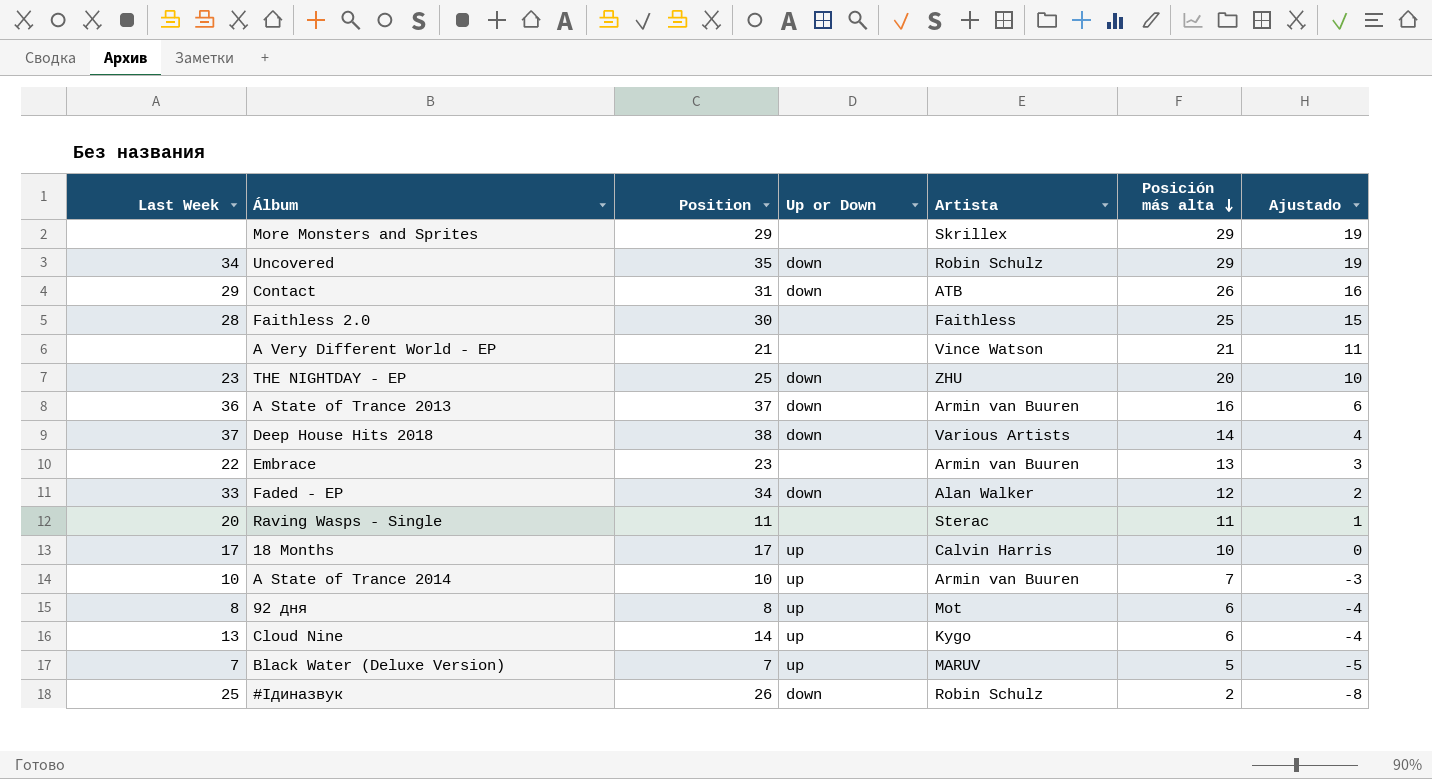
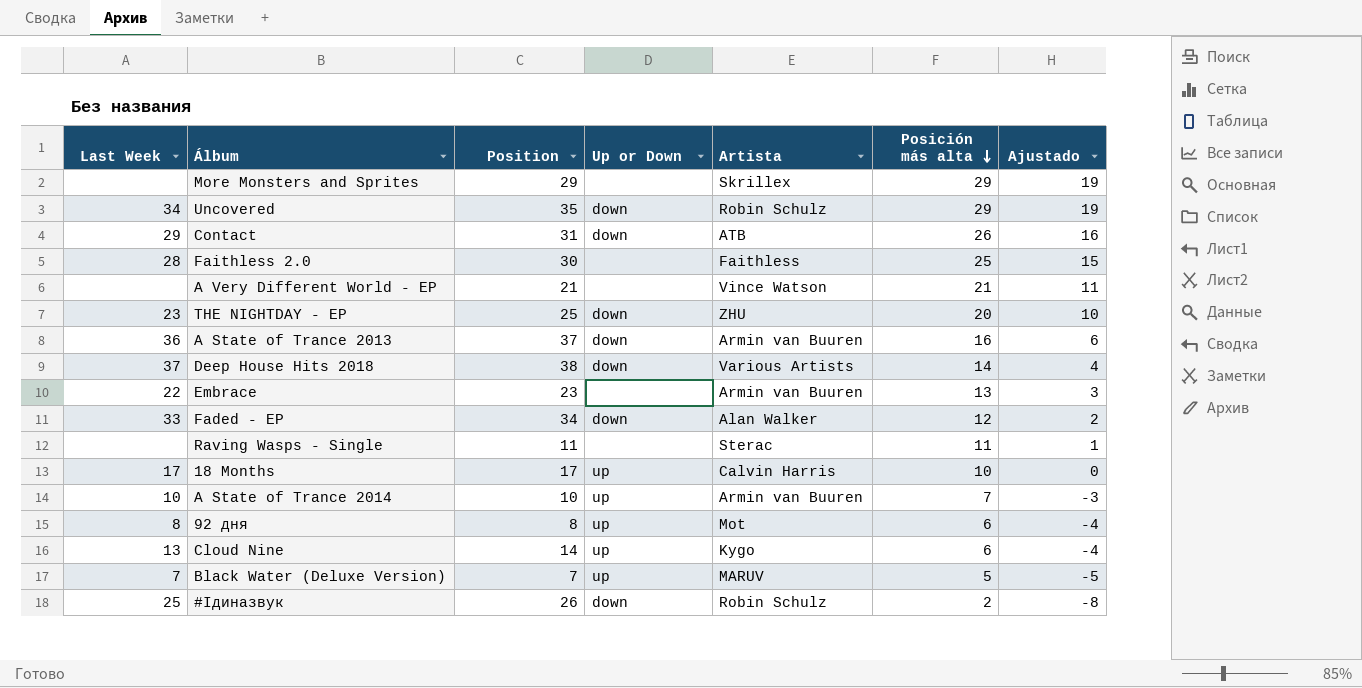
Raving Wasps - Single | Last Week: 20 -> none

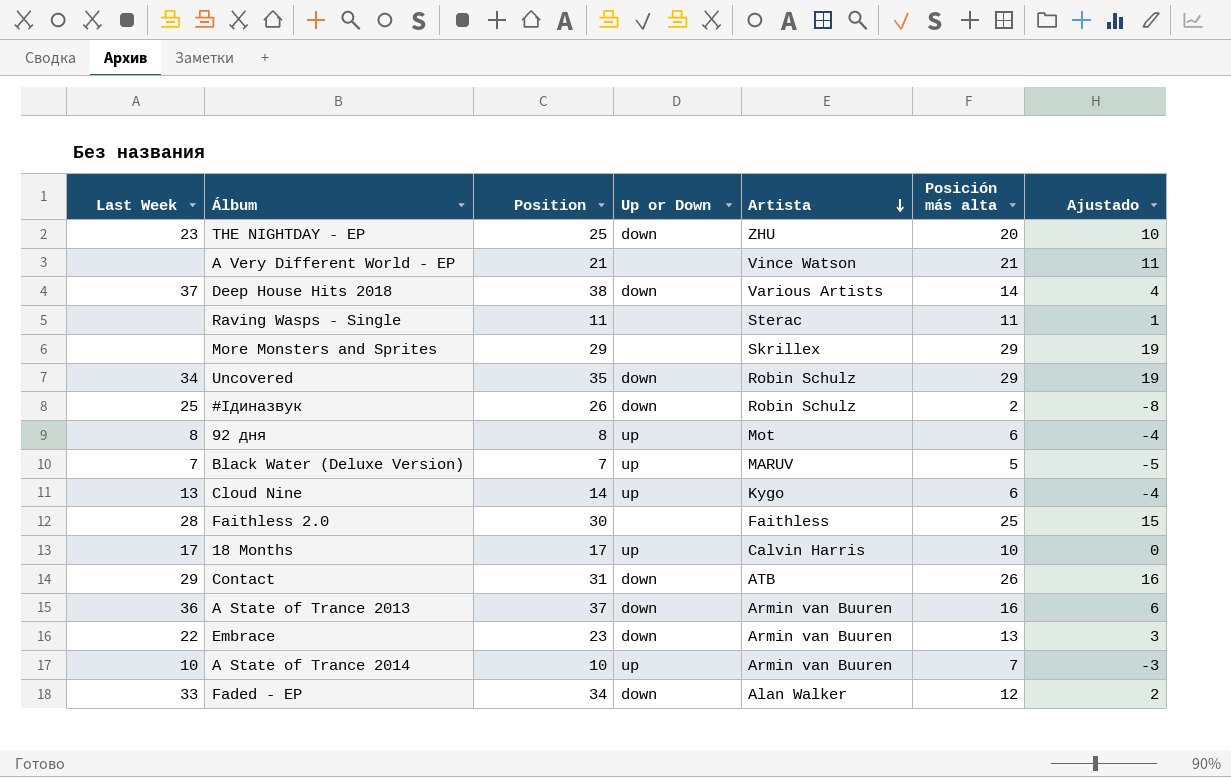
row order: Posición más alta descending -> Artista descending
Embrace | Up or Down: none -> down

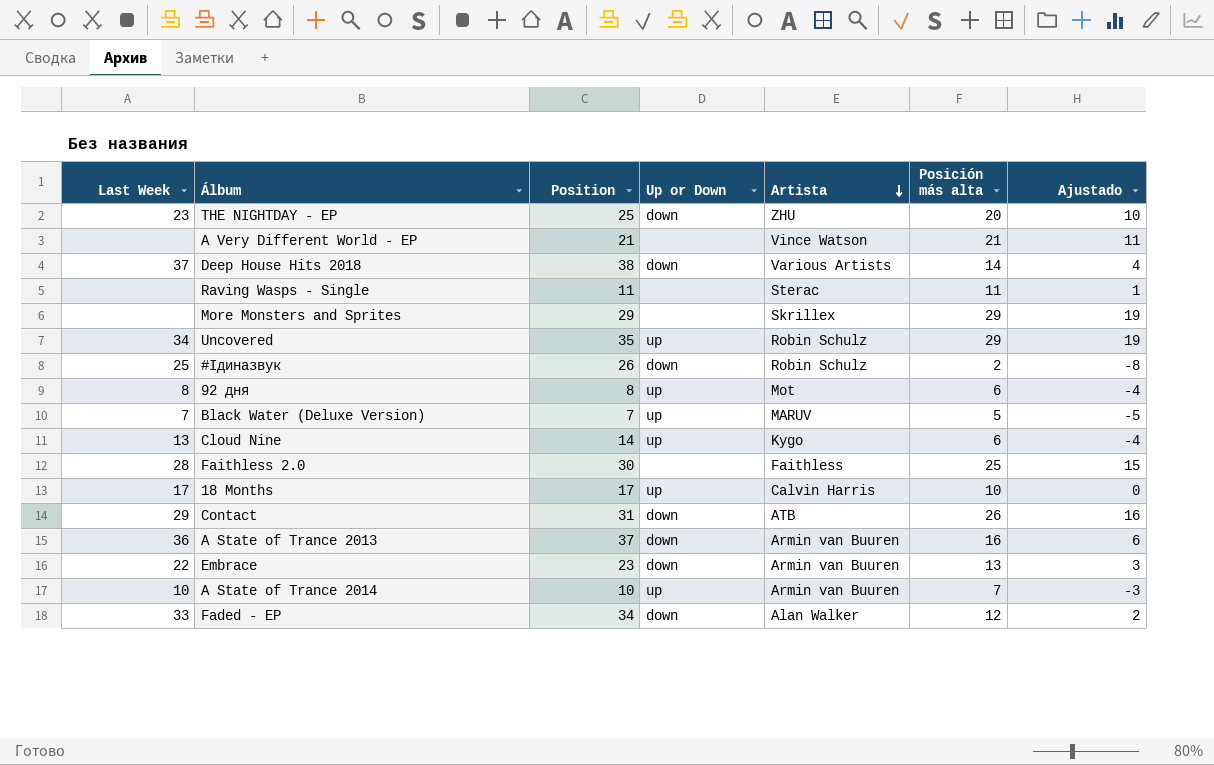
Uncovered | Up or Down: down -> up

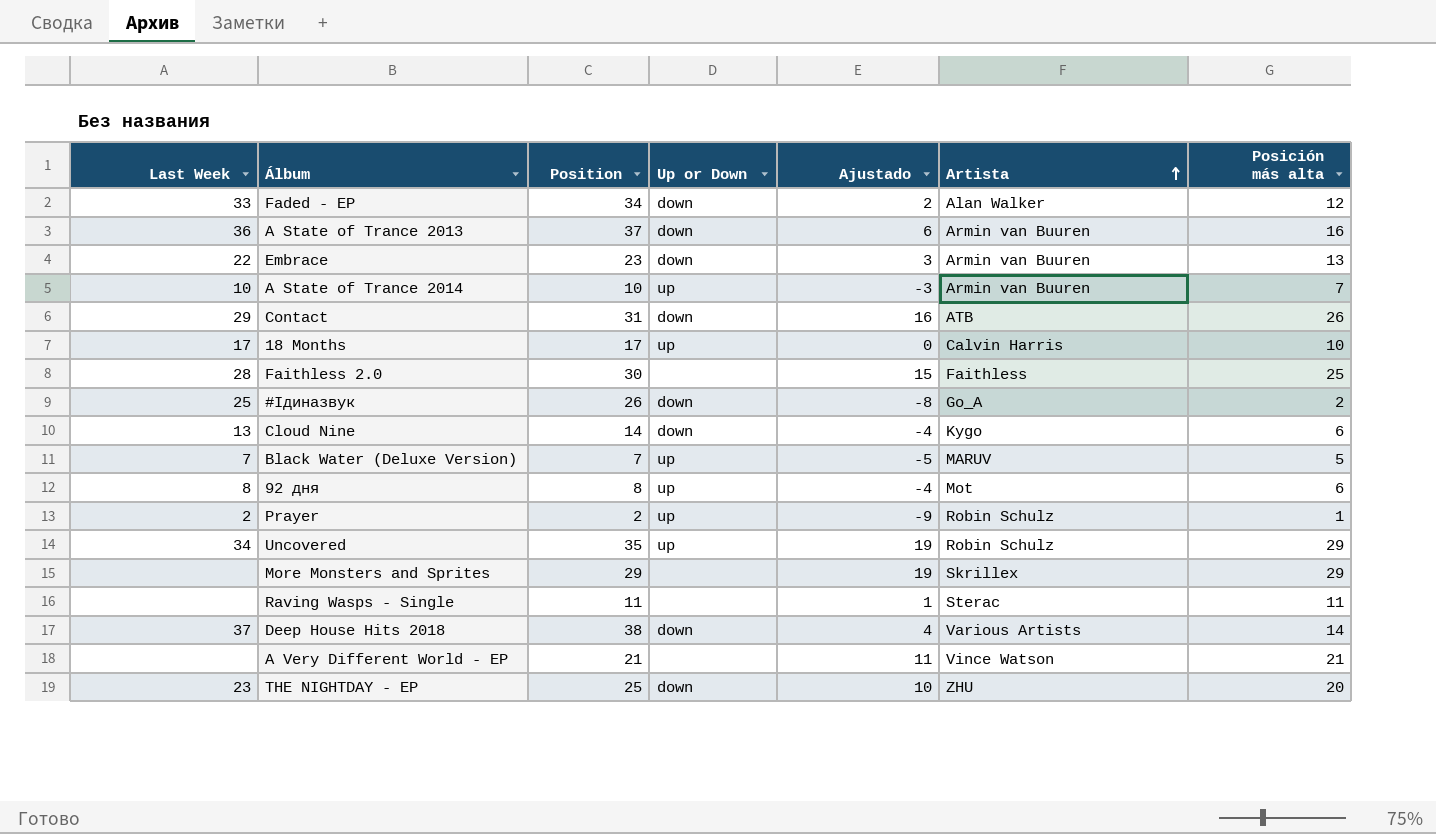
row order: Artista descending -> Artista ascending
column Ajustado | position: 7 -> 5
#Ідиназвук | Artista: Robin Schulz -> Go_A
Cloud Nine | Up or Down: up -> down
row Prayer: none -> 2 | 2 | up | -9 | Robin Schulz | 1

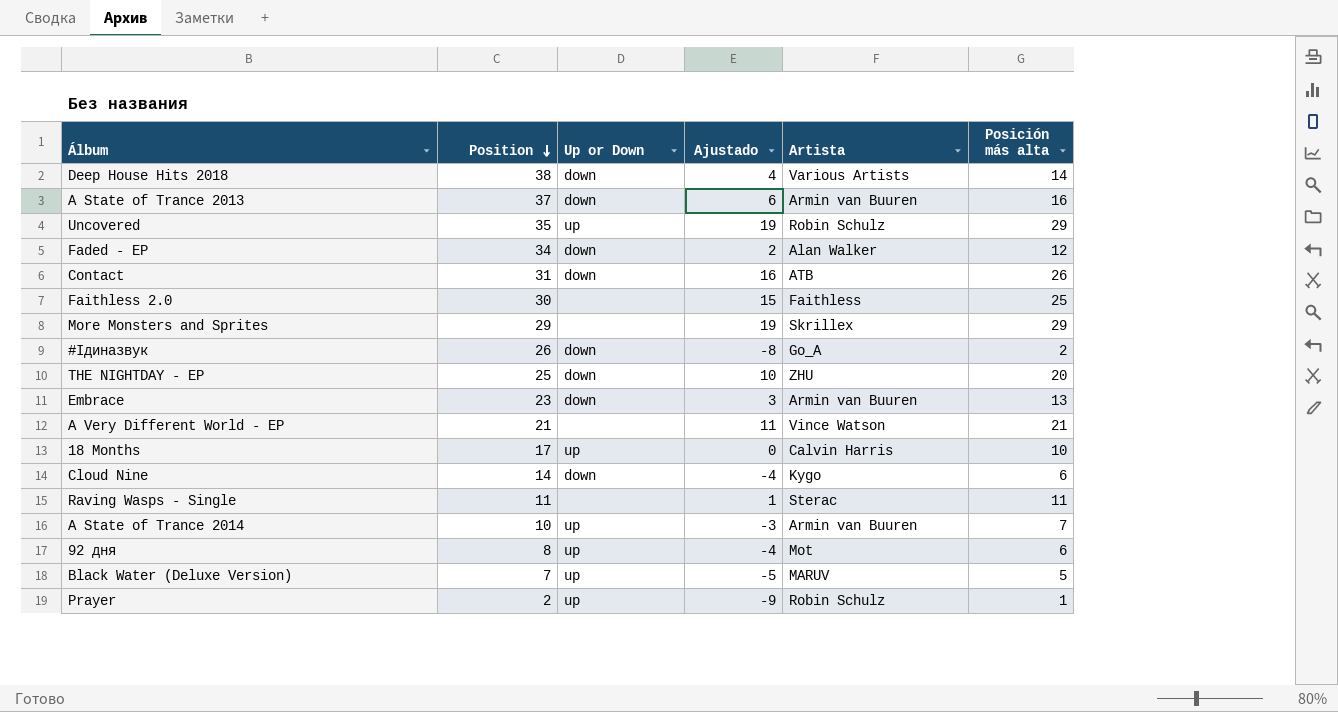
row order: Artista ascending -> Position descending
column Last Week | position: 1 -> none

